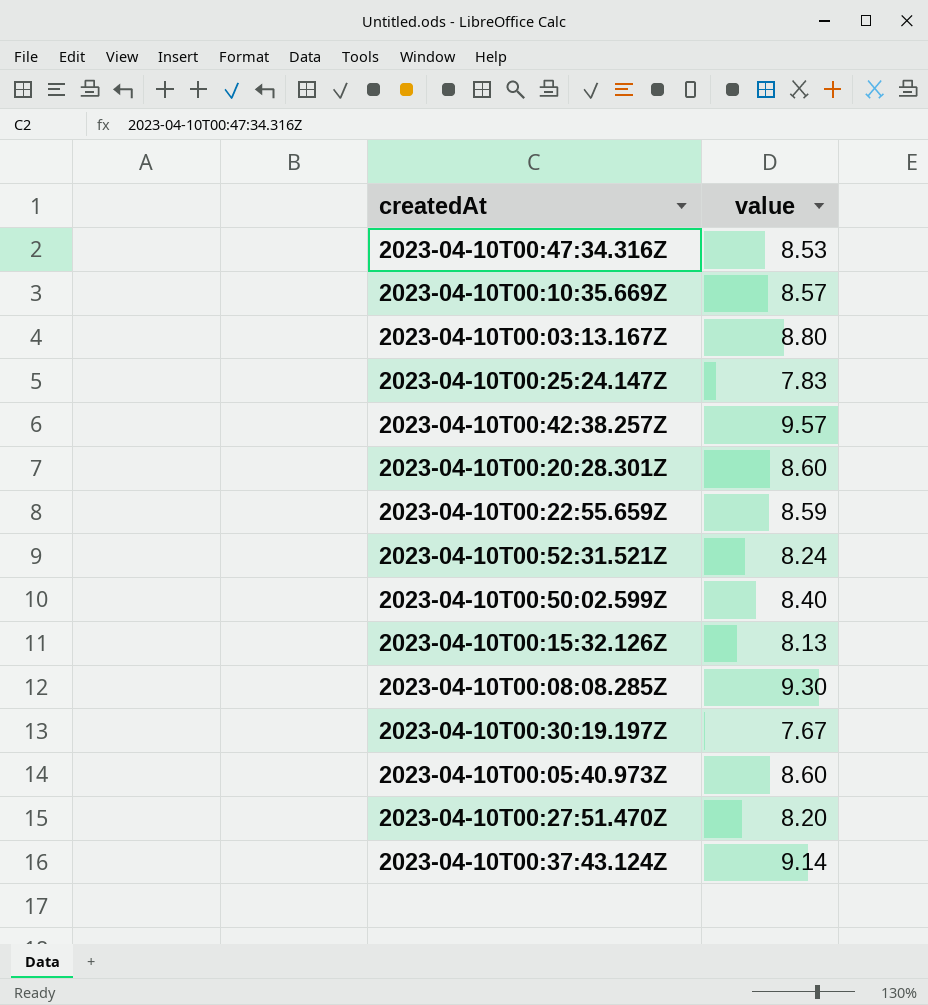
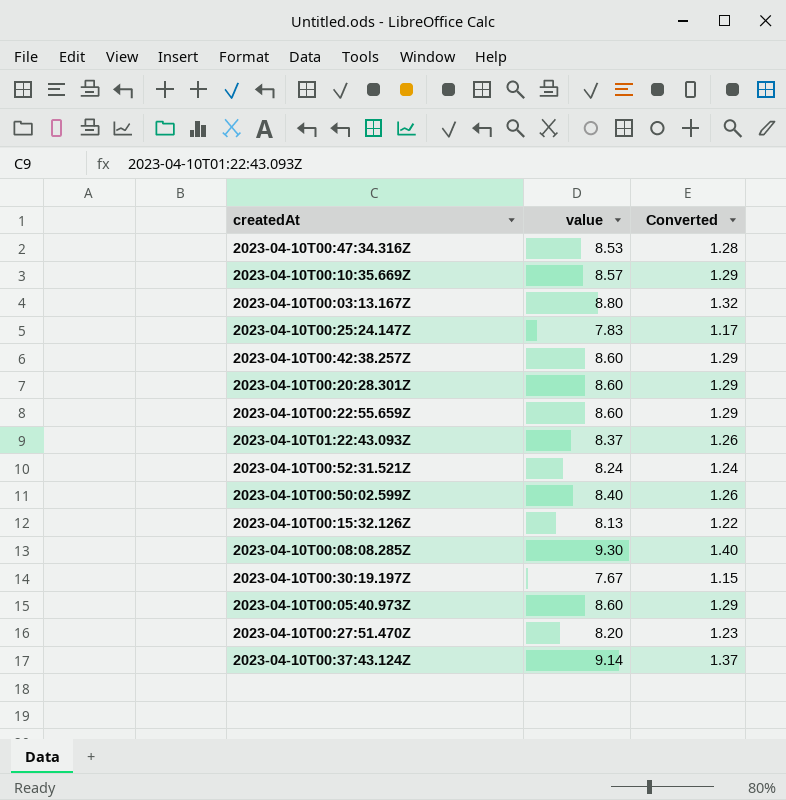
column Converted | formula: none -> [value] * 0.15
2023-04-10T00:42:38.257Z | value: 9.57 -> 8.60
2023-04-10T00:22:55.659Z | value: 8.59 -> 8.60
row 2023-04-10T01:22:43.093Z: none -> 8.37 | 1.26

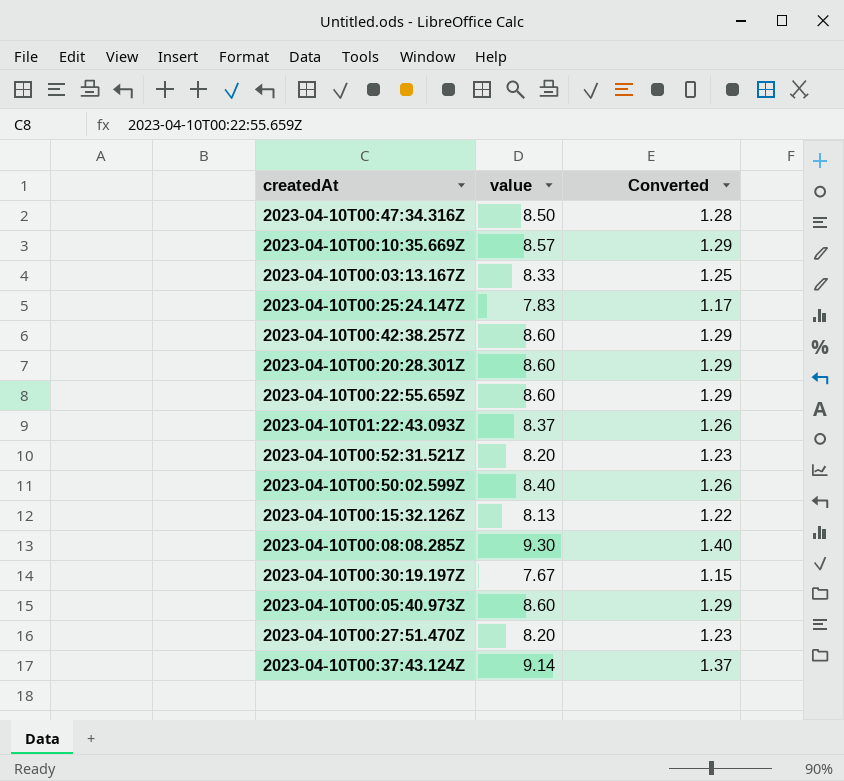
2023-04-10T00:47:34.316Z | value: 8.53 -> 8.50
2023-04-10T00:03:13.167Z | value: 8.80 -> 8.33
2023-04-10T00:03:13.167Z | Converted: 1.32 -> 1.25
2023-04-10T00:52:31.521Z | value: 8.24 -> 8.20
2023-04-10T00:52:31.521Z | Converted: 1.24 -> 1.23

